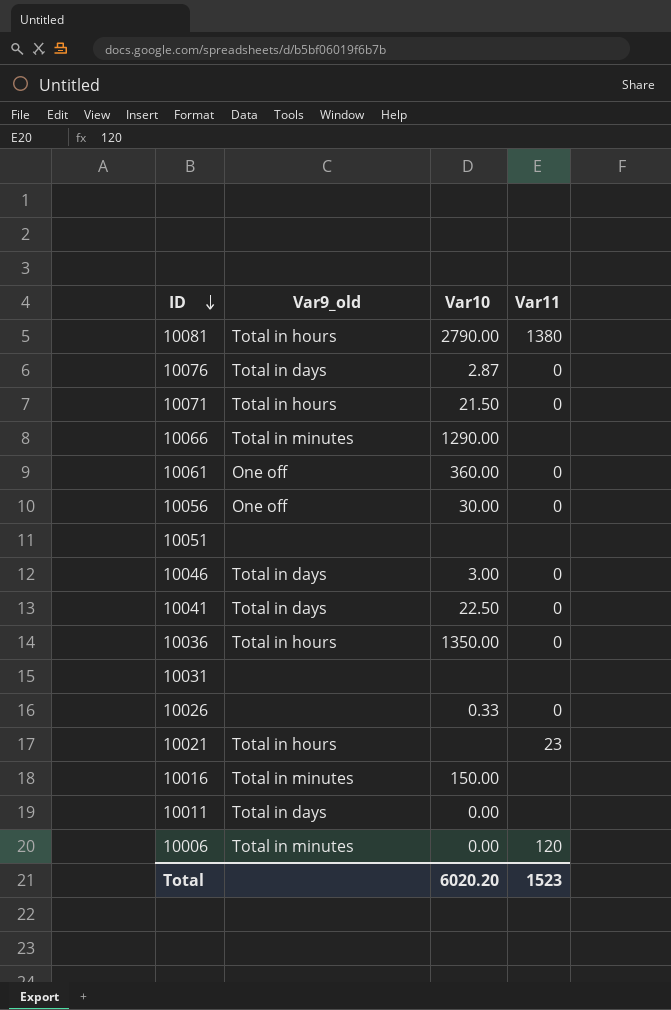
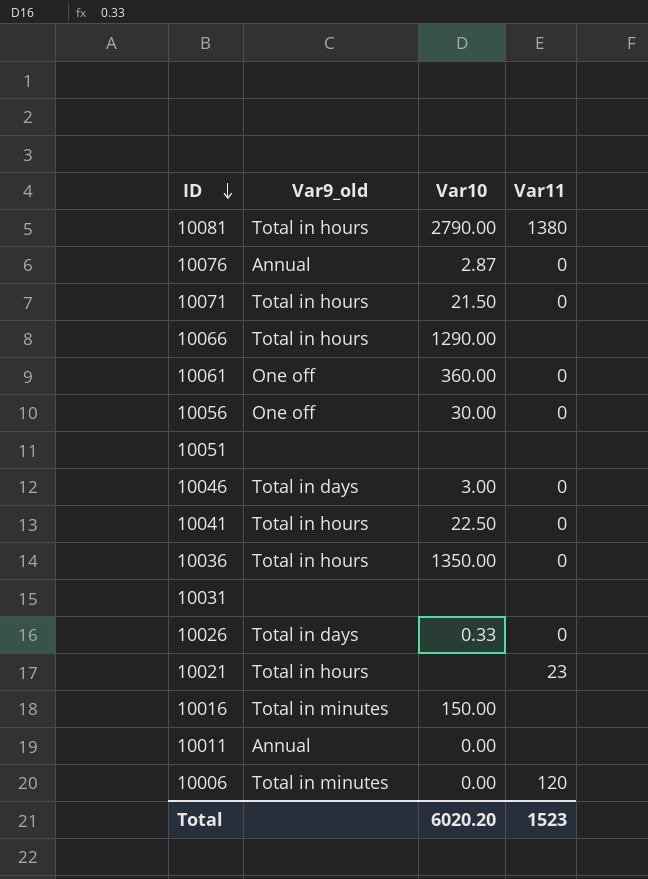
10076 | Var9_old: Total in days -> Annual
10066 | Var9_old: Total in minutes -> Total in hours
10041 | Var9_old: Total in days -> Total in hours
10026 | Var9_old: none -> Total in days
10011 | Var9_old: Total in days -> Annual

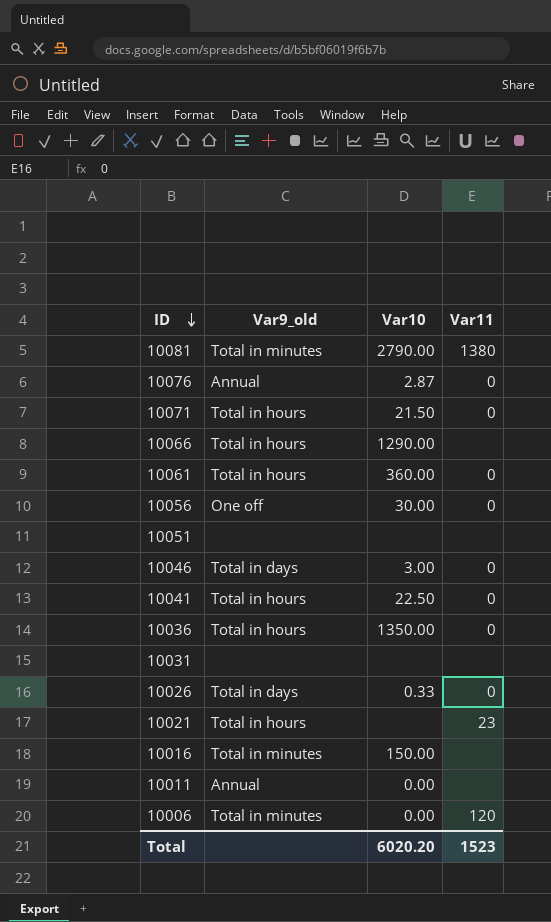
10081 | Var9_old: Total in hours -> Total in minutes
10061 | Var9_old: One off -> Total in hours

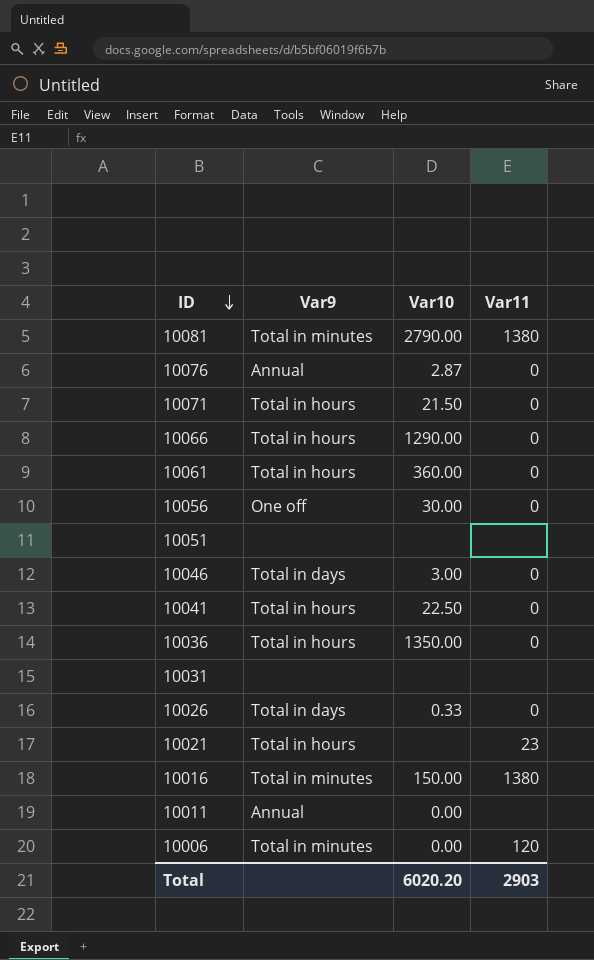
column name: Var9_old -> Var9
10066 | Var11: none -> 0
10016 | Var11: none -> 1380
Total | Var11: 1523 -> 2903

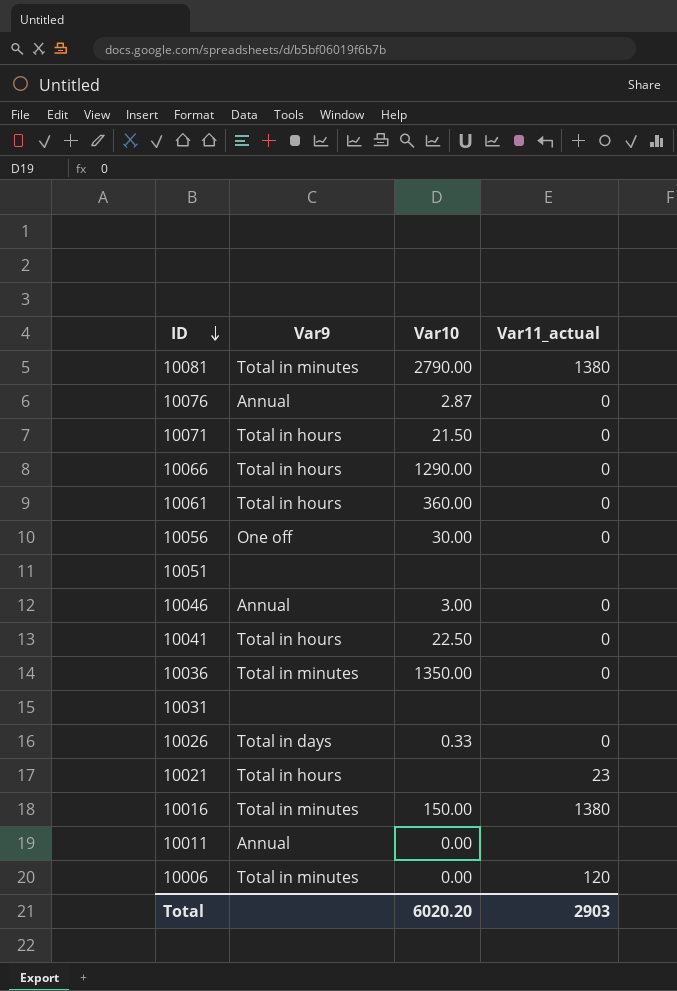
column name: Var11 -> Var11_actual
10046 | Var9: Total in days -> Annual
10036 | Var9: Total in hours -> Total in minutes

